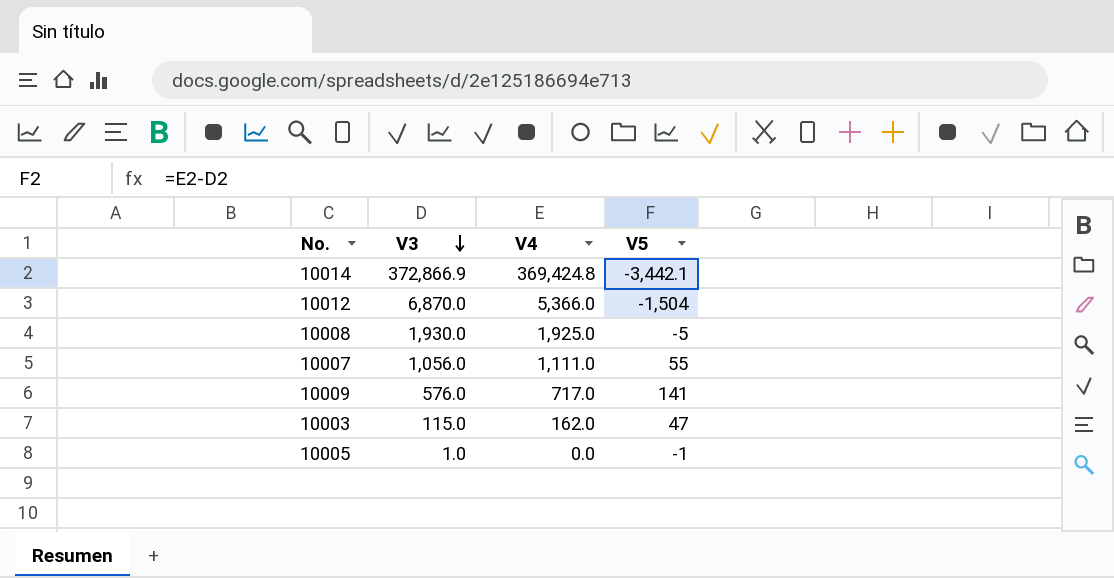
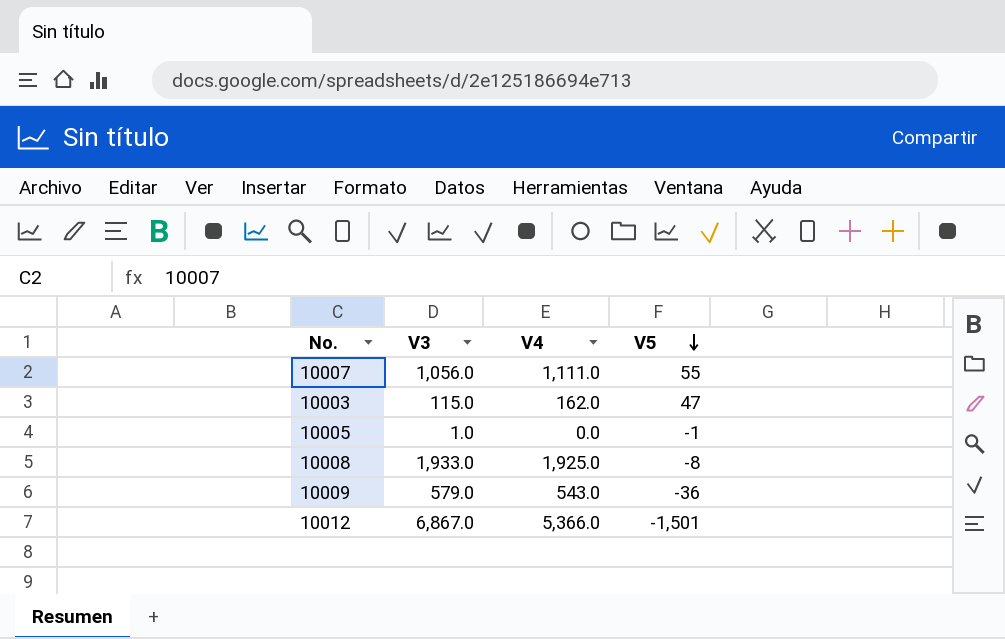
row order: V3 descending -> V5 descending
row 10014: 372,866.9 | 369,424.8 | -3,442.1 -> none
10008 | V3: 1,930.0 -> 1,933.0
10008 | V5: -5 -> -8
10009 | V3: 576.0 -> 579.0
10009 | V4: 717.0 -> 543.0
10009 | V5: 141 -> -36
10012 | V3: 6,870.0 -> 6,867.0
10012 | V5: -1,504 -> -1,501

